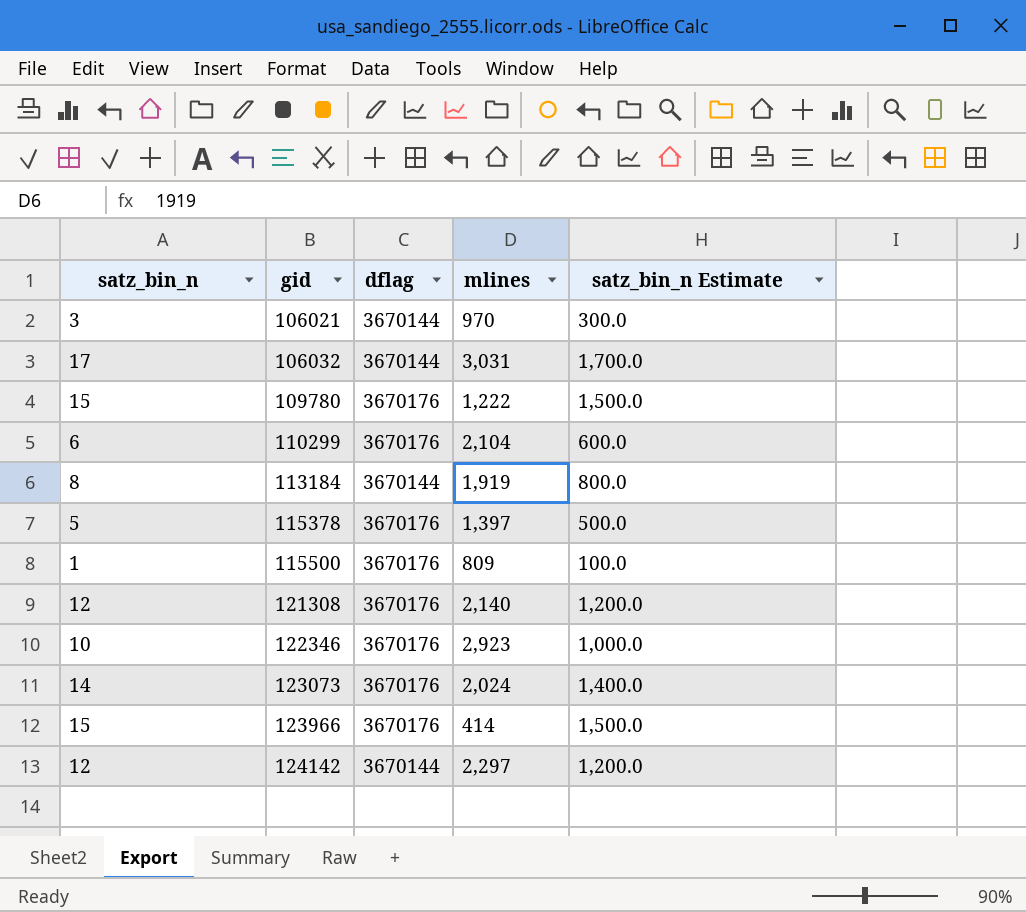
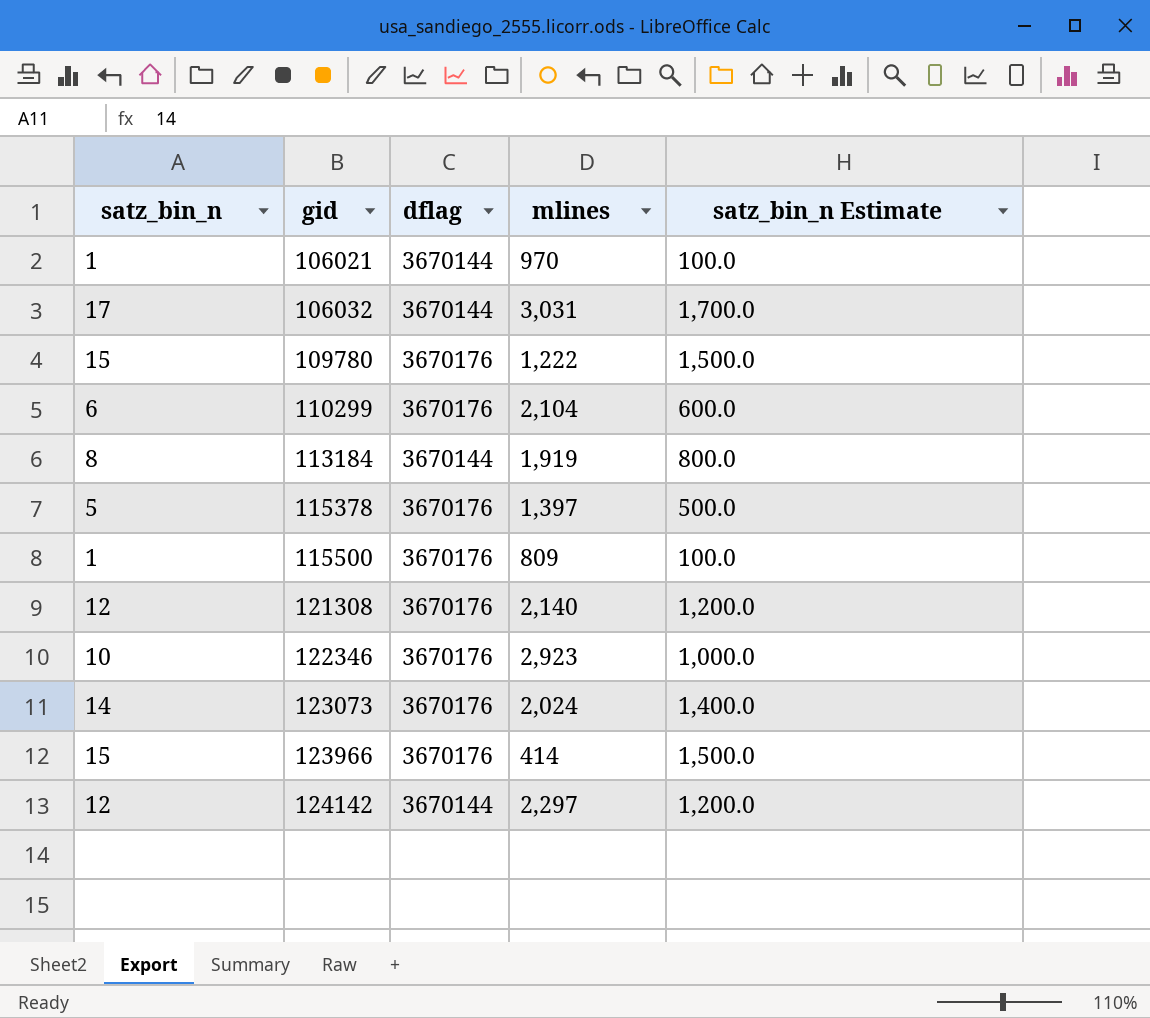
106021 | satz_bin_n: 3 -> 1
106021 | satz_bin_n Estimate: 300.0 -> 100.0

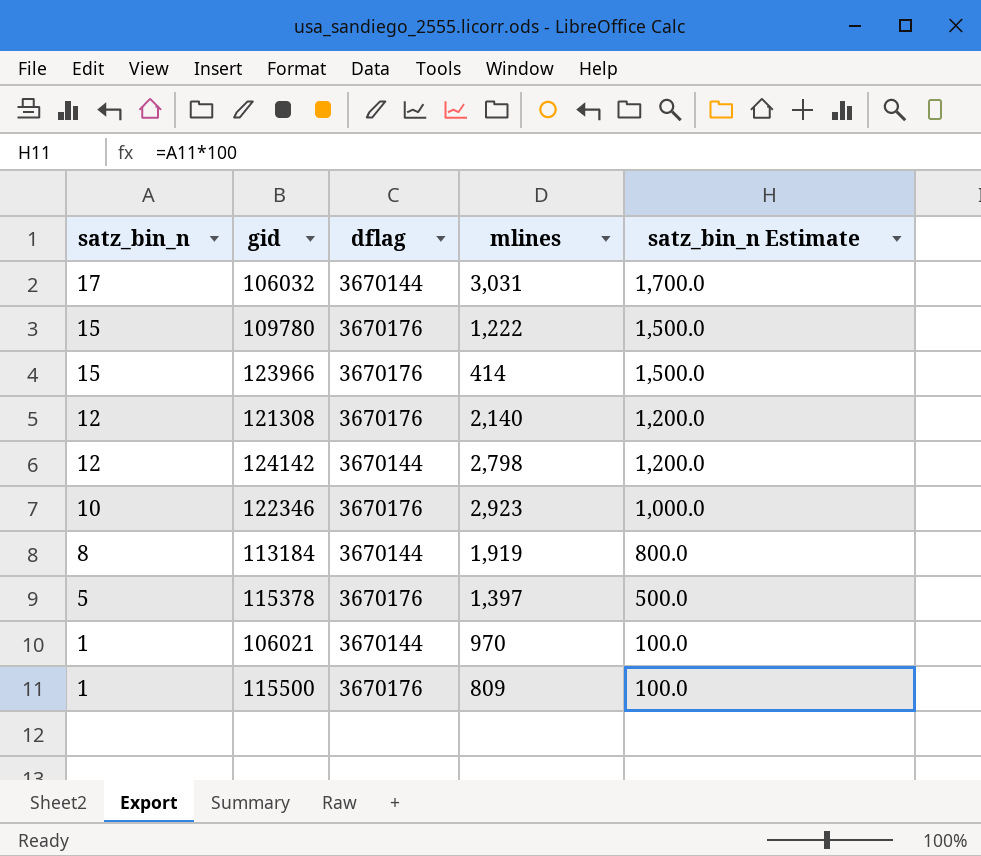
row order: gid ascending -> satz_bin_n descending
row 110299: 6 | 3670176 | 2,104 | 600.0 -> none
row 123073: 14 | 3670176 | 2,024 | 1,400.0 -> none
124142 | mlines: 2,297 -> 2,798

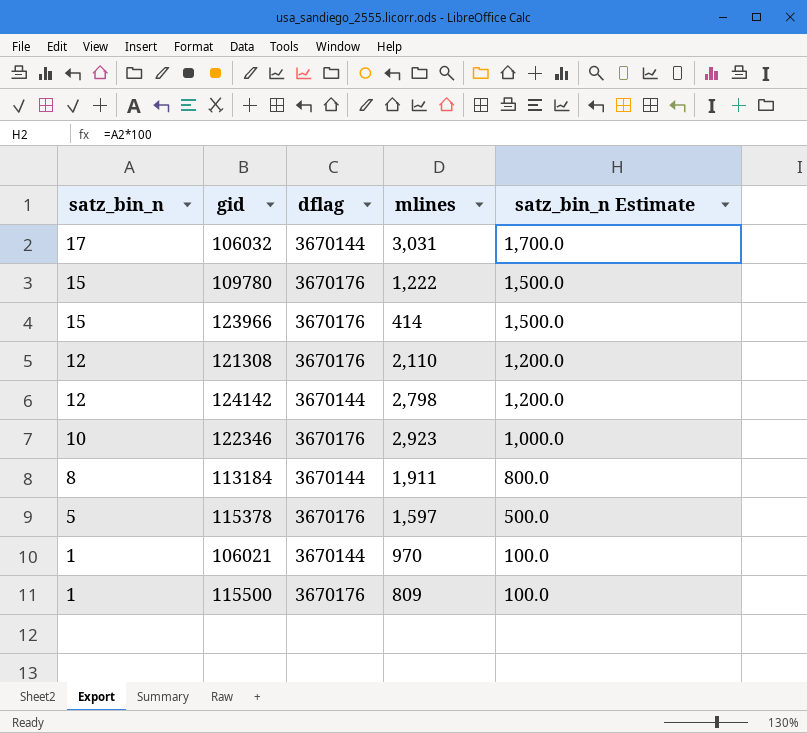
121308 | mlines: 2,140 -> 2,110
113184 | mlines: 1,919 -> 1,911
115378 | mlines: 1,397 -> 1,597

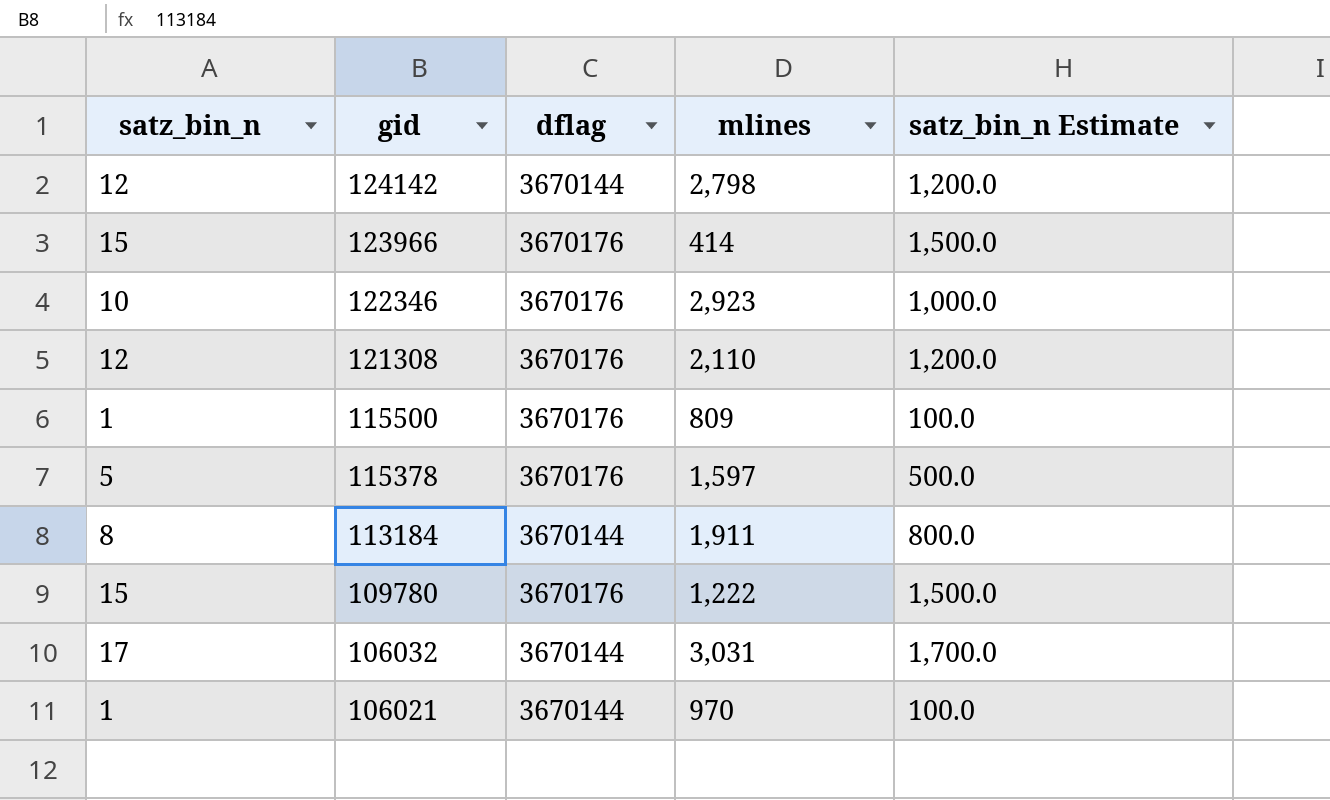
row order: satz_bin_n descending -> gid descending

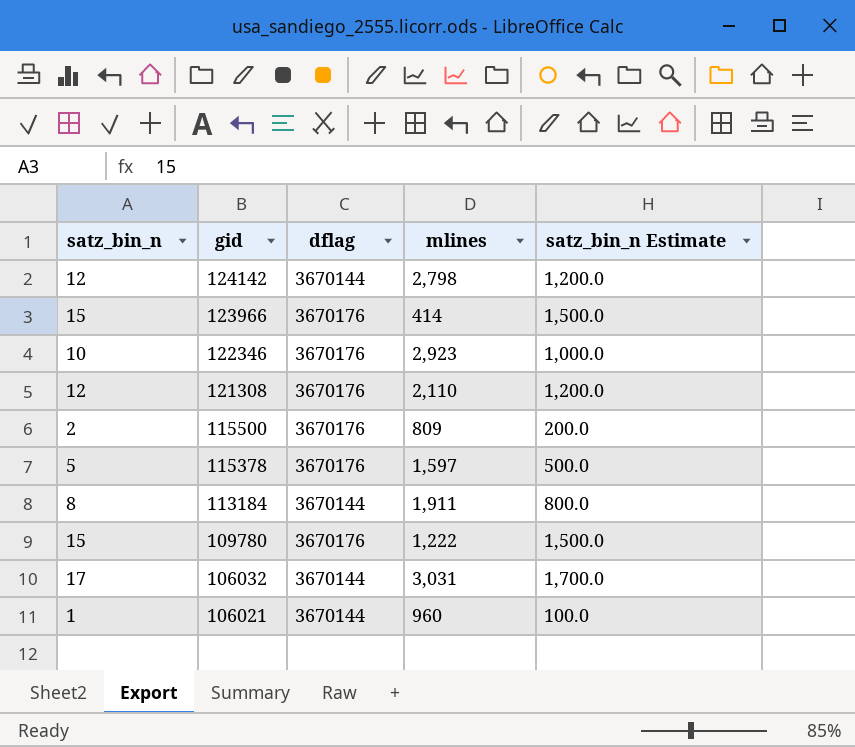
115500 | satz_bin_n: 1 -> 2
115500 | satz_bin_n Estimate: 100.0 -> 200.0
106021 | mlines: 970 -> 960

